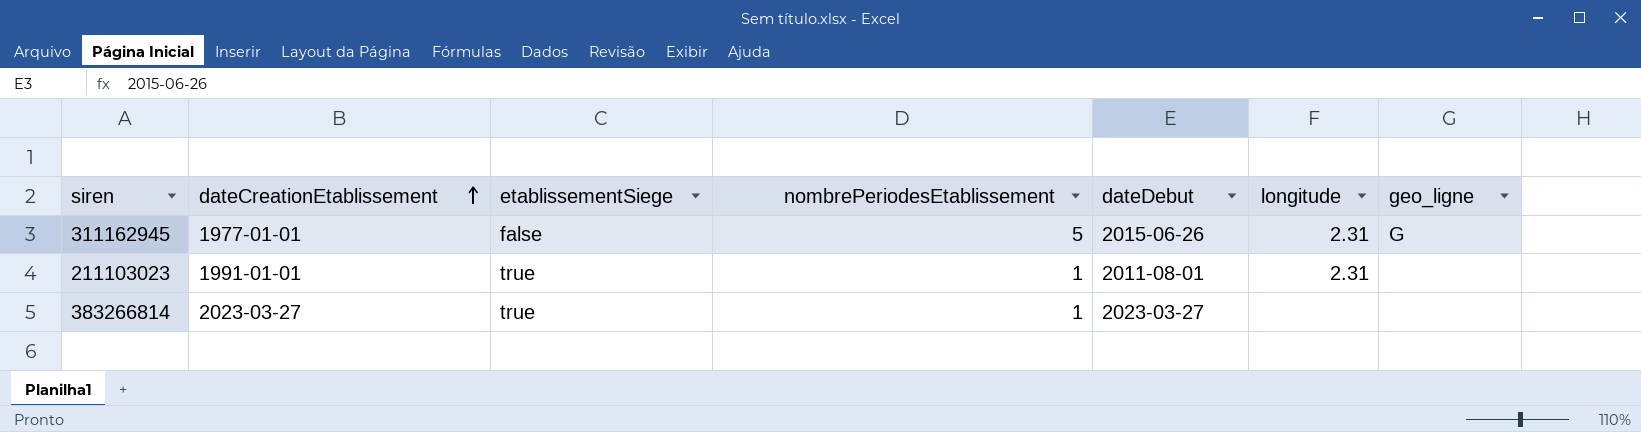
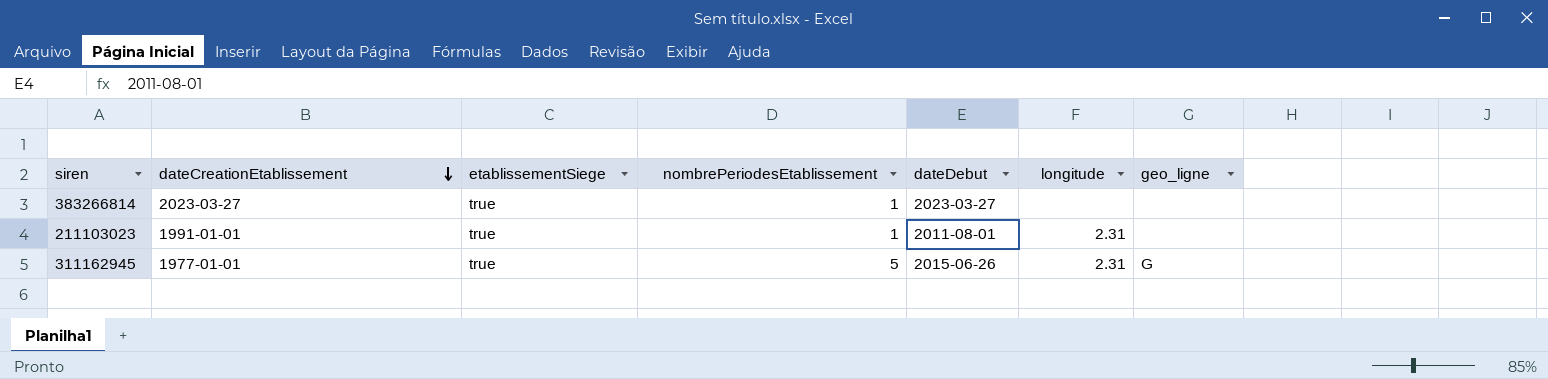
row order: dateCreationEtablissement ascending -> dateCreationEtablissement descending
311162945 | etablissementSiege: false -> true

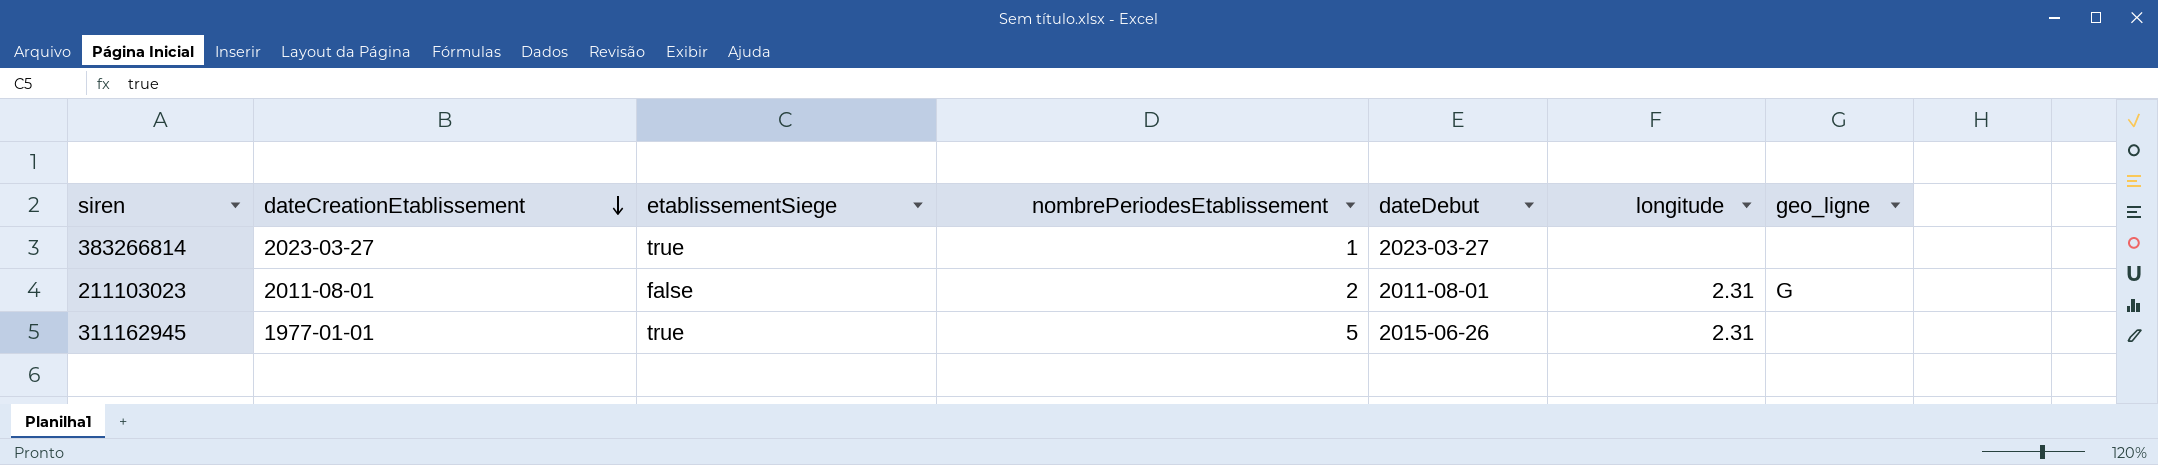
211103023 | dateCreationEtablissement: 1991-01-01 -> 2011-08-01
211103023 | etablissementSiege: true -> false
211103023 | nombrePeriodesEtablissement: 1 -> 2
211103023 | geo_ligne: none -> G
311162945 | geo_ligne: G -> none

